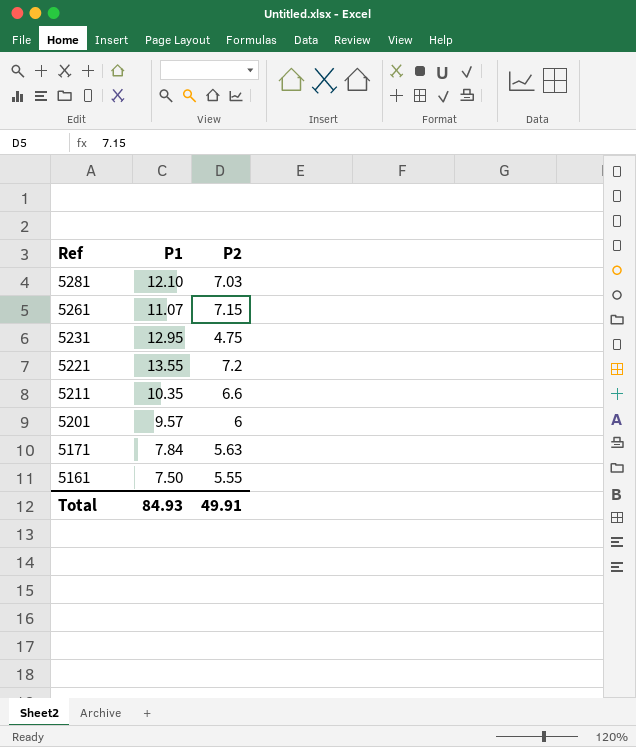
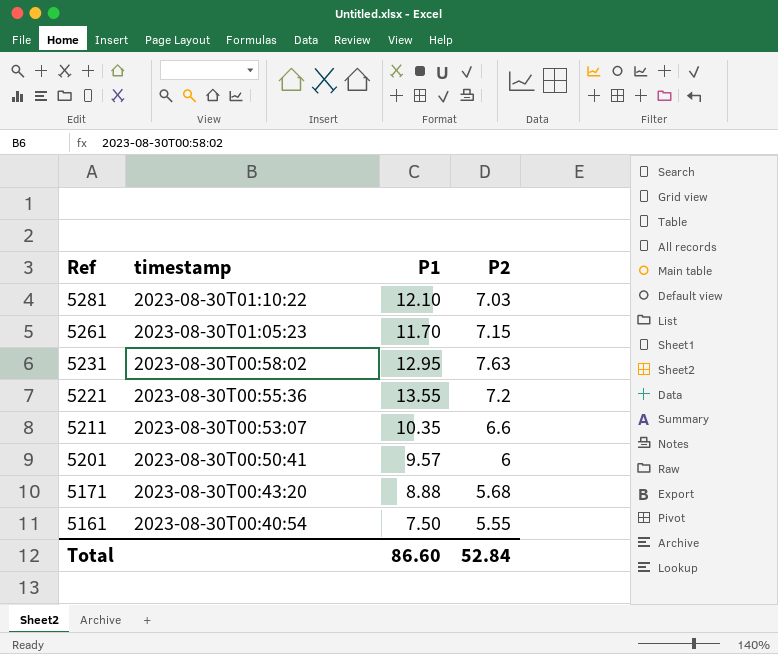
column timestamp | position: none -> 2
5261 | P1: 11.07 -> 11.70
5231 | P2: 4.75 -> 7.63
5171 | P1: 7.84 -> 8.88
5171 | P2: 5.63 -> 5.68
Total | P1: 84.93 -> 86.60
Total | P2: 49.91 -> 52.84

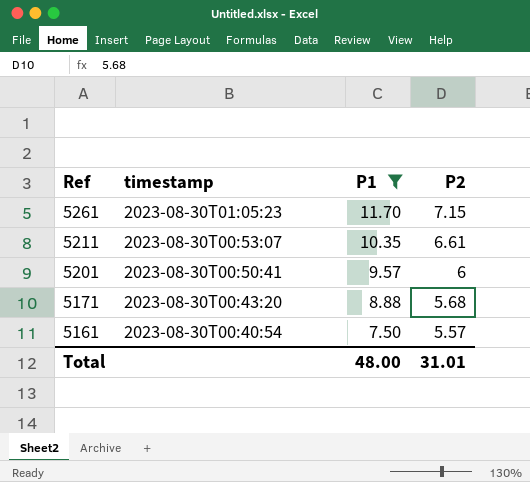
filter: none -> P1 <= 11.70
5211 | P2: 6.6 -> 6.61
5161 | P2: 5.55 -> 5.57
Total | P1: 86.60 -> 48.00
Total | P2: 52.84 -> 31.01

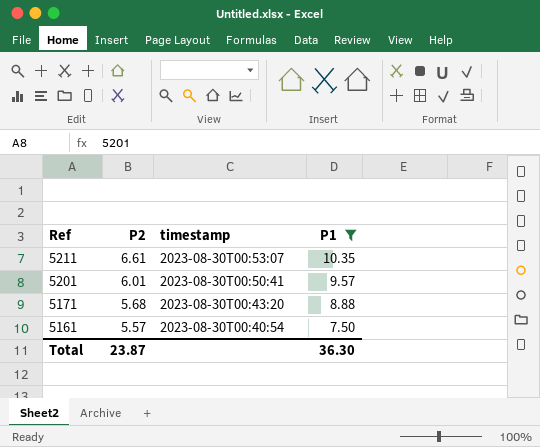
column P2 | position: 4 -> 2
row 5261: 2023-08-30T01:05:23 | 11.70 | 7.15 -> none
5201 | P2: 6 -> 6.01
Total | P2: 31.01 -> 23.87
Total | P1: 48.00 -> 36.30

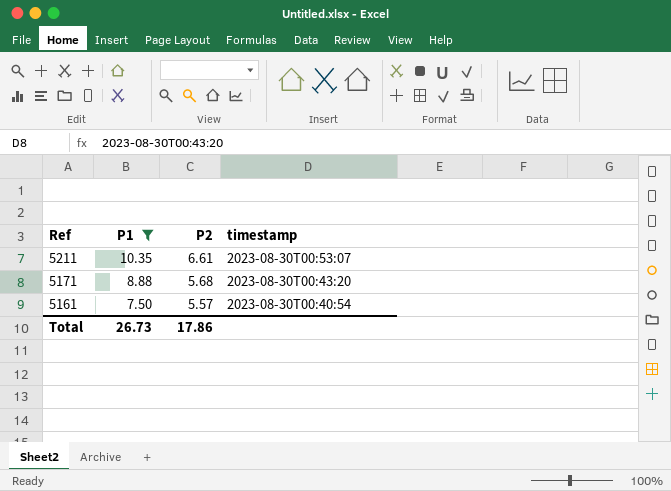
column P1 | position: 4 -> 2
row 5201: 6.01 | 2023-08-30T00:50:41 | 9.57 -> none
Total | P1: 36.30 -> 26.73
Total | P2: 23.87 -> 17.86

